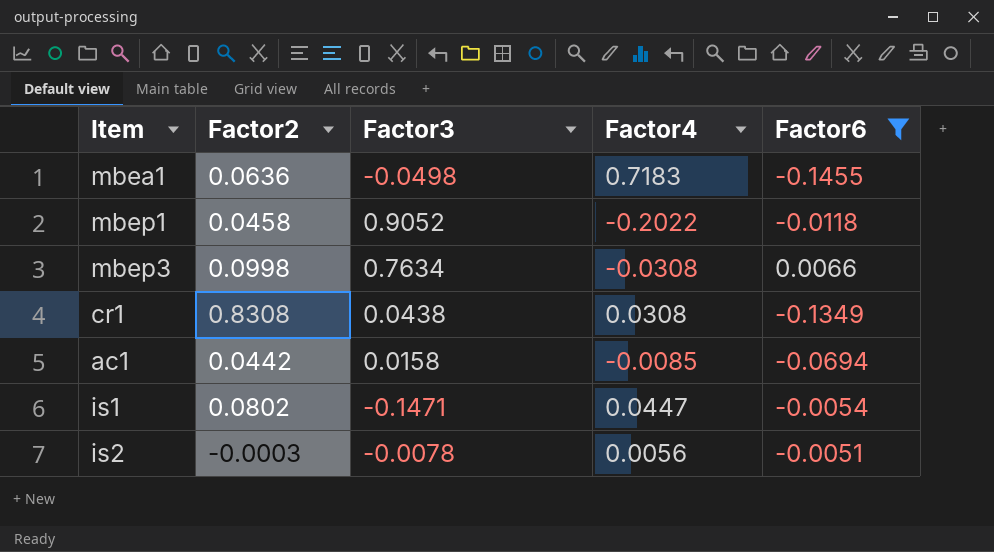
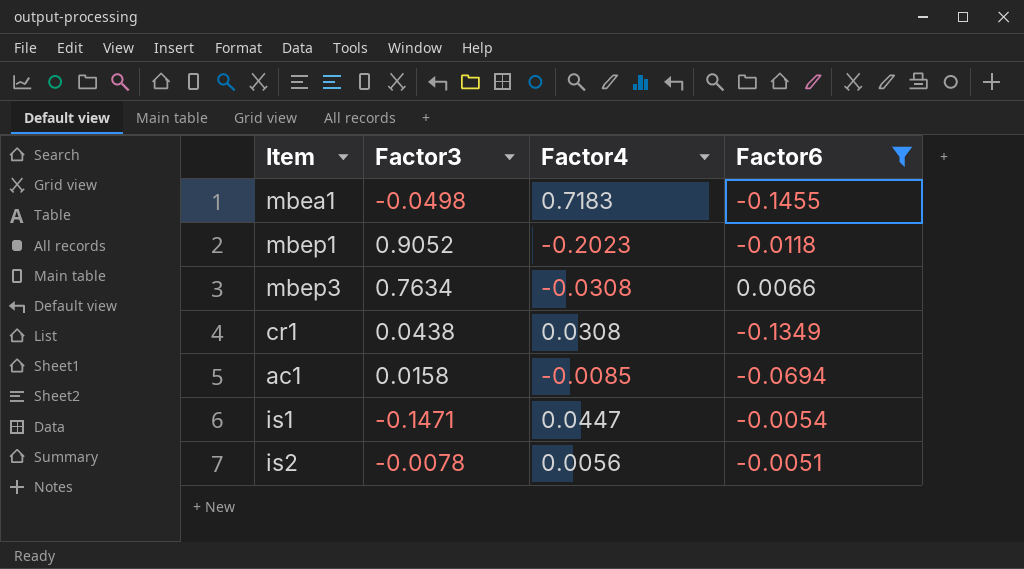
column Factor2 | position: 2 -> none
mbep1 | Factor4: -0.2022 -> -0.2023

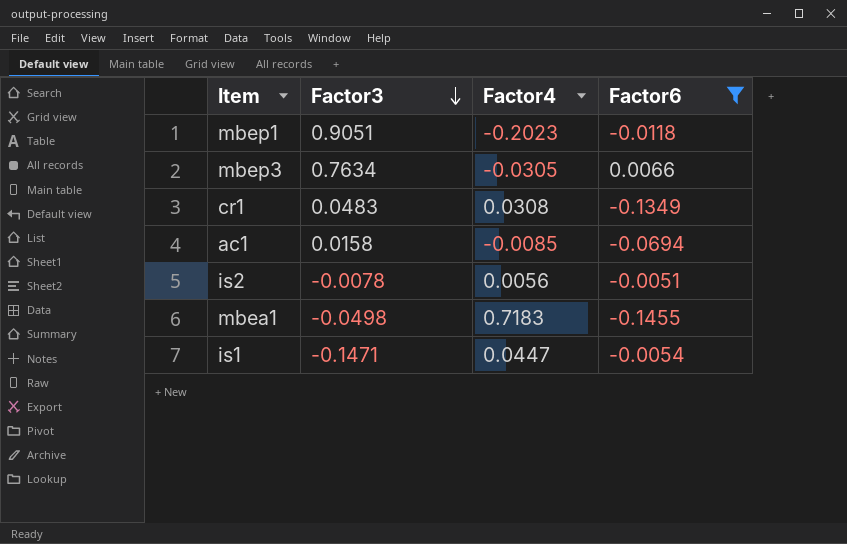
row order: none -> Factor3 descending
mbep1 | Factor3: 0.9052 -> 0.9051
mbep3 | Factor4: -0.0308 -> -0.0305
cr1 | Factor3: 0.0438 -> 0.0483

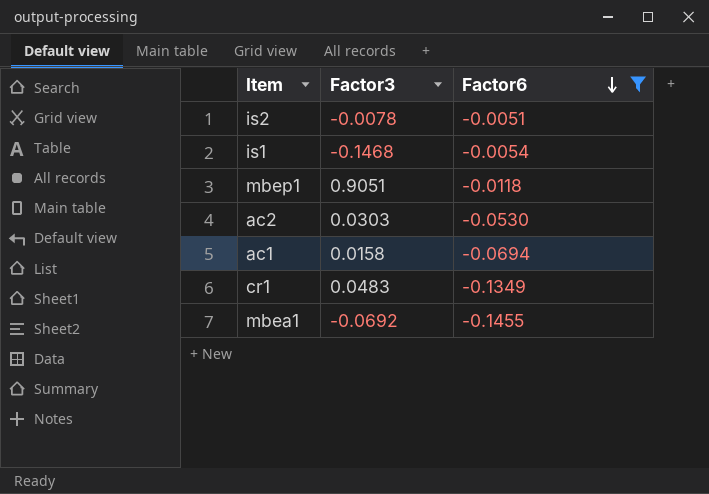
row order: Factor3 descending -> Factor6 descending
column Factor4 | position: 3 -> none
row mbep3: 0.7634 | -0.0305 | 0.0066 -> none
is1 | Factor3: -0.1471 -> -0.1468
row ac2: none -> 0.0303 | -0.0530
mbea1 | Factor3: -0.0498 -> -0.0692

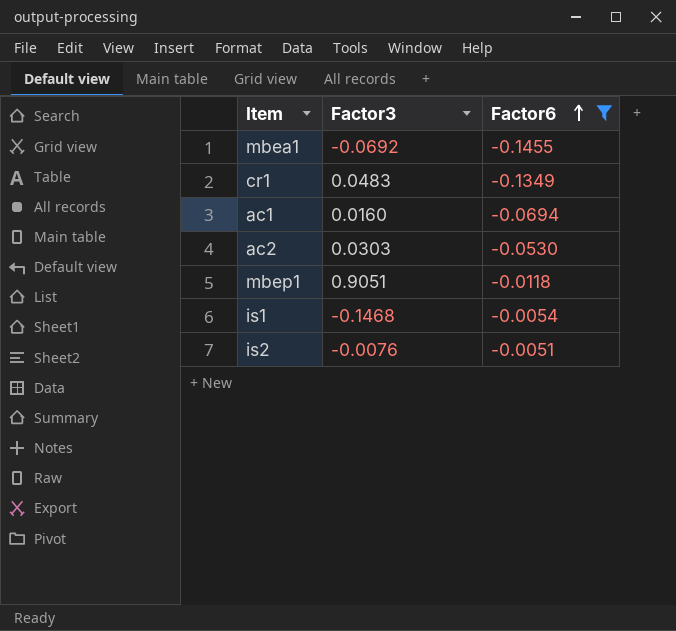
row order: Factor6 descending -> Factor6 ascending
ac1 | Factor3: 0.0158 -> 0.0160
is2 | Factor3: -0.0078 -> -0.0076

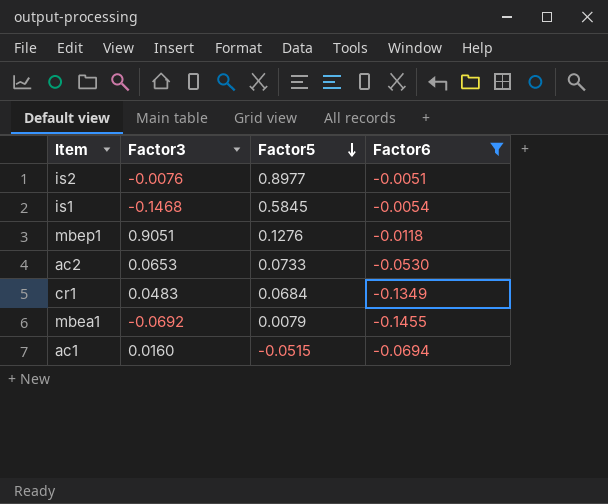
row order: Factor6 ascending -> Factor5 descending
column Factor5 | position: none -> 3
ac2 | Factor3: 0.0303 -> 0.0653

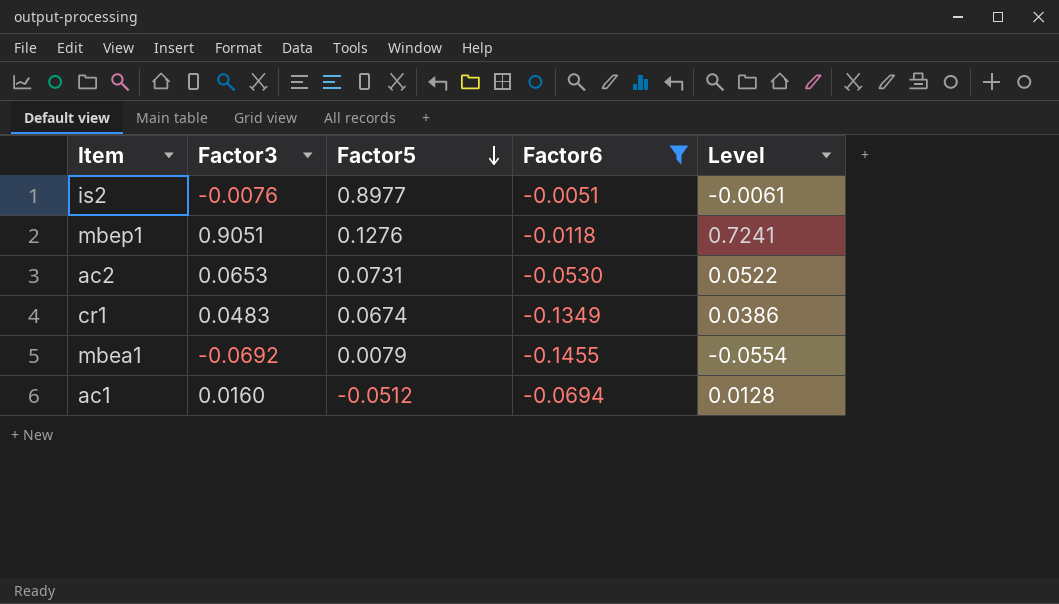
column Level | formula: none -> [Factor3] * 0.8
row is1: -0.1468 | 0.5845 | -0.0054 -> none
ac2 | Factor5: 0.0733 -> 0.0731
cr1 | Factor5: 0.0684 -> 0.0674
ac1 | Factor5: -0.0515 -> -0.0512

